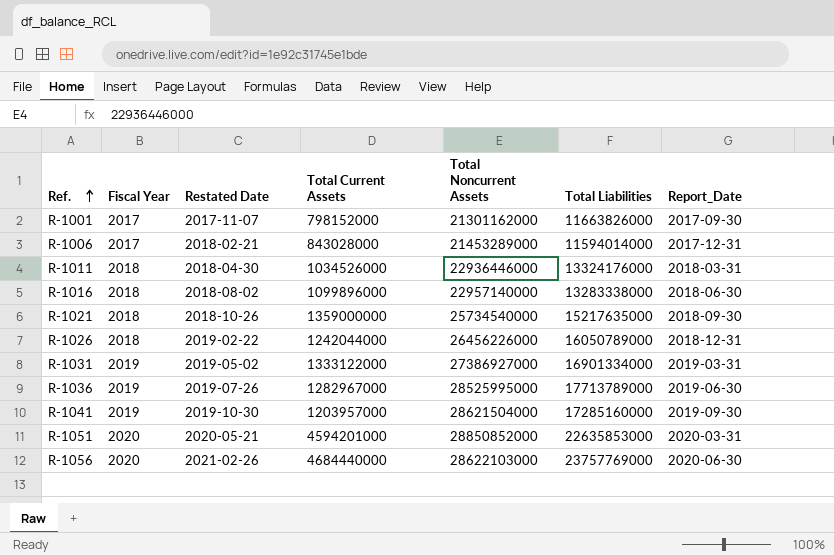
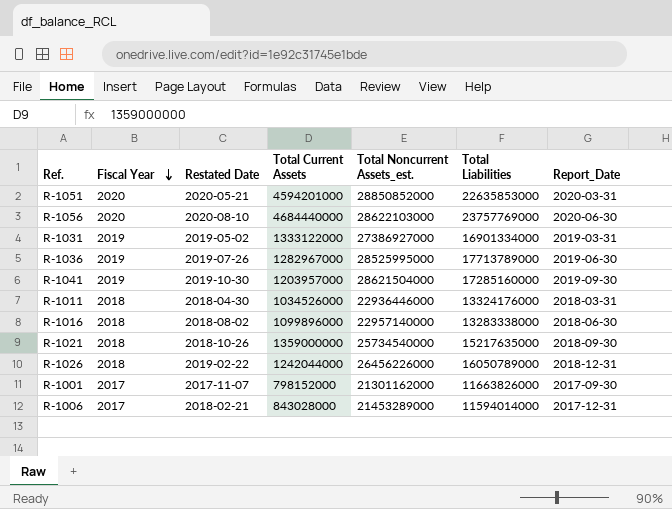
row order: Ref. ascending -> Fiscal Year descending
column name: Total Noncurrent Assets -> Total Noncurrent Assets_est.
R-1056 | Restated Date: 2021-02-26 -> 2020-08-10

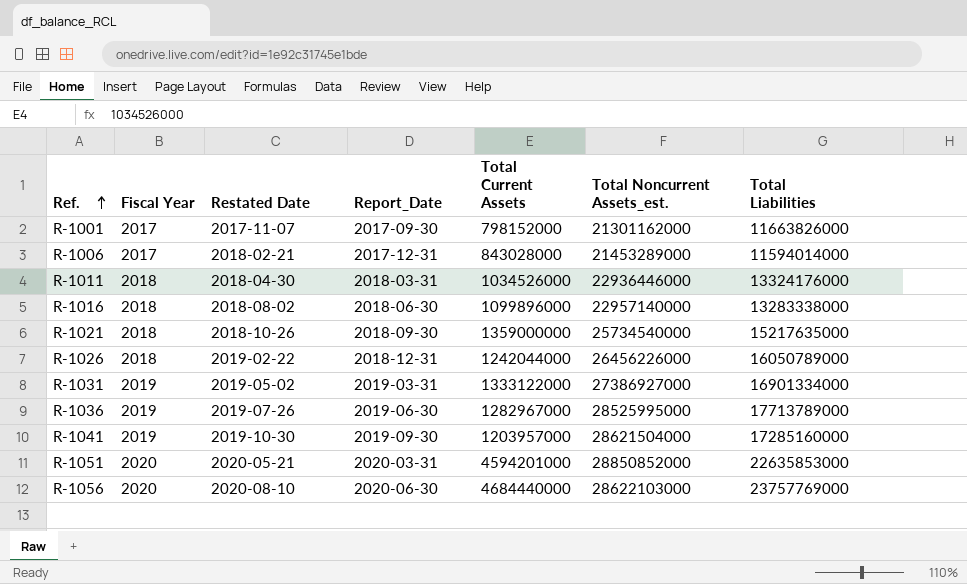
row order: Fiscal Year descending -> Ref. ascending
column Report_Date | position: 7 -> 4

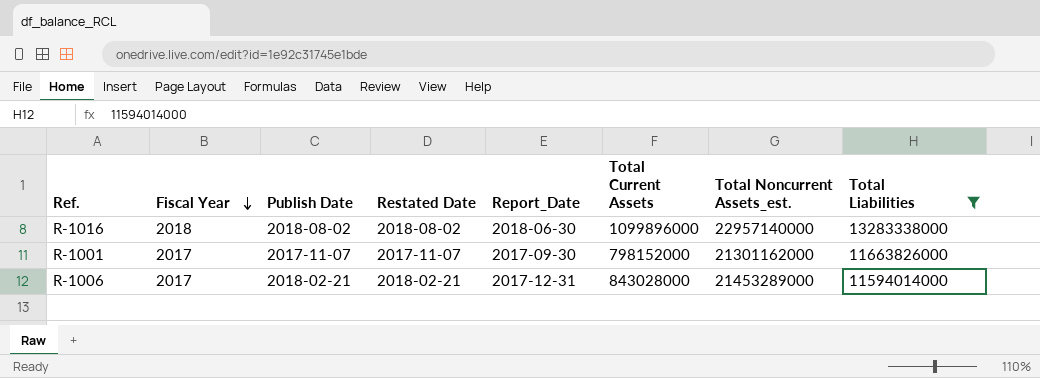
filter: none -> Total Liabilities <= 13283338000
row order: Ref. ascending -> Fiscal Year descending
column Publish Date | position: none -> 3

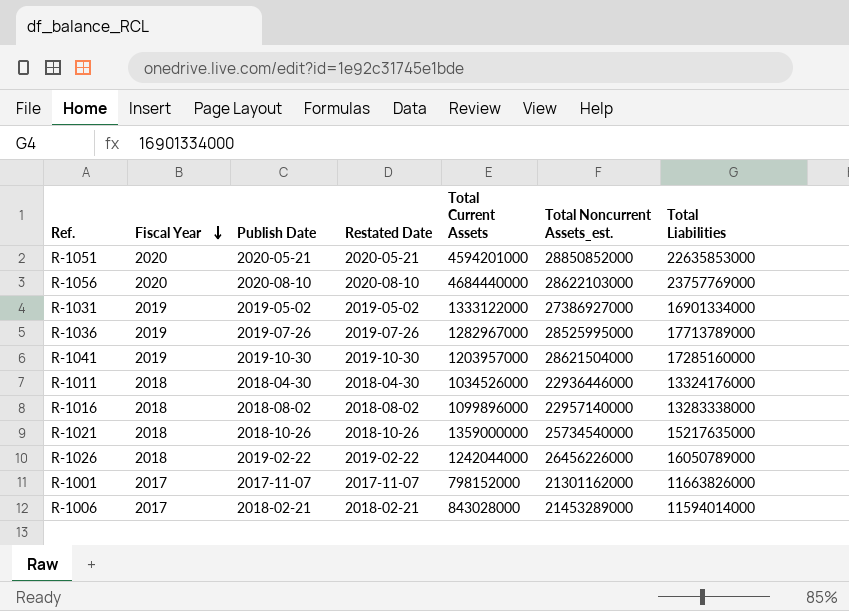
filter: Total Liabilities <= 13283338000 -> none
column Report_Date | position: 5 -> none

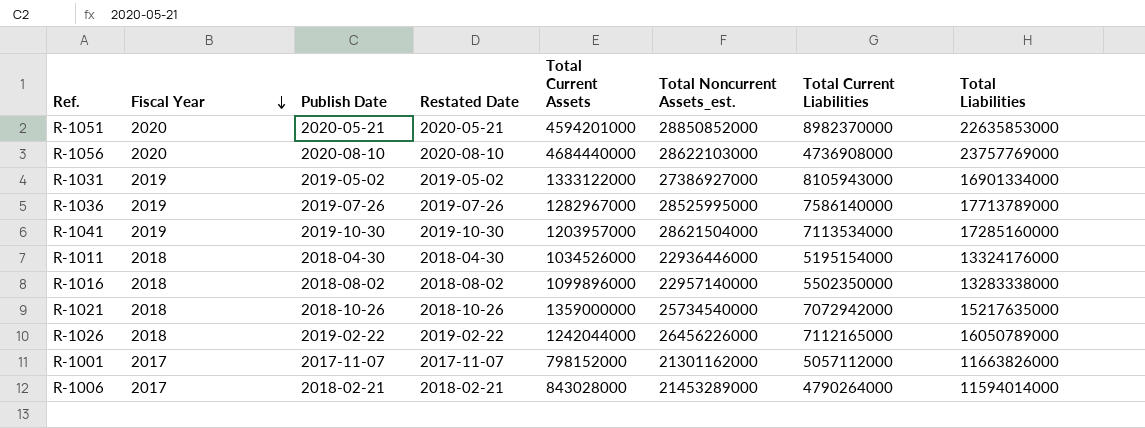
column Total Current Liabilities | position: none -> 7

